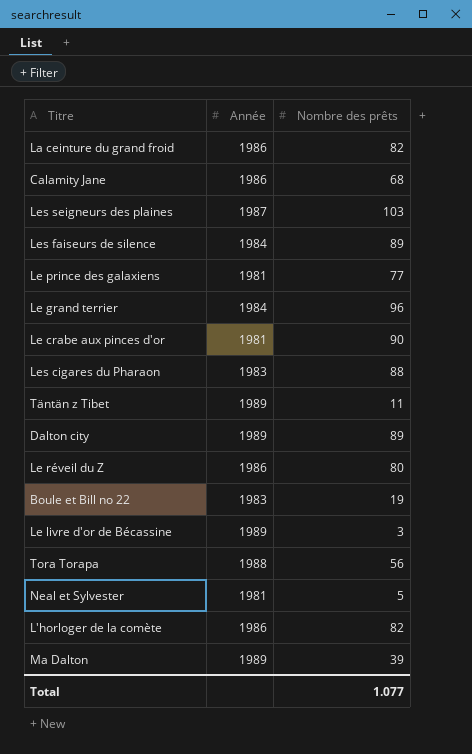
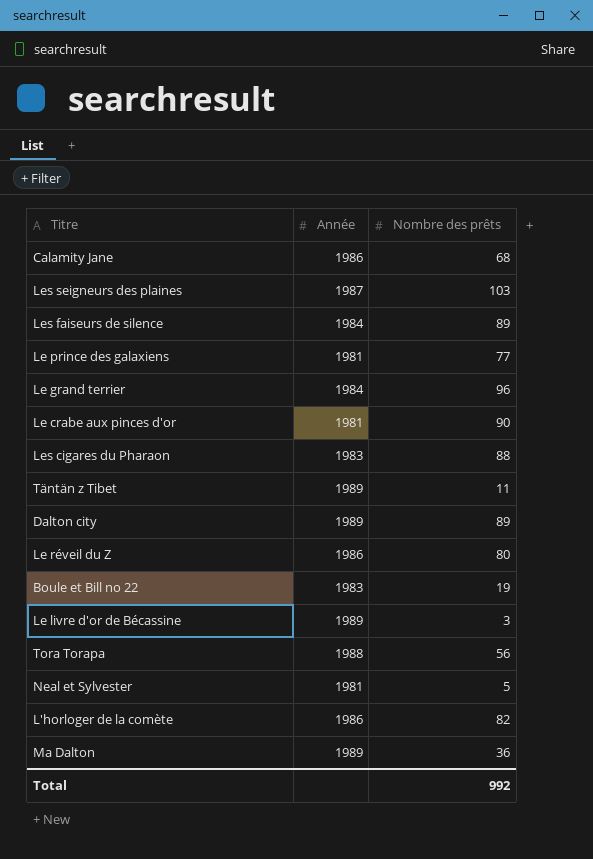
row La ceinture du grand froid: 1986 | 82 -> none
Ma Dalton | Nombre des prêts: 39 -> 36
Total | Nombre des prêts: 1.077 -> 992

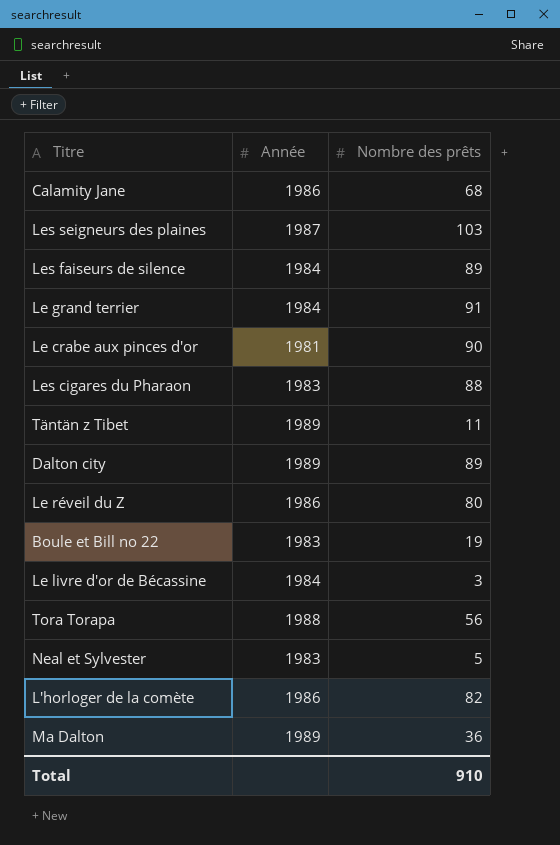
row Le prince des galaxiens: 1981 | 77 -> none
Le grand terrier | Nombre des prêts: 96 -> 91
Le livre d'or de Bécassine | Année: 1989 -> 1984
Neal et Sylvester | Année: 1981 -> 1983
Total | Nombre des prêts: 992 -> 910

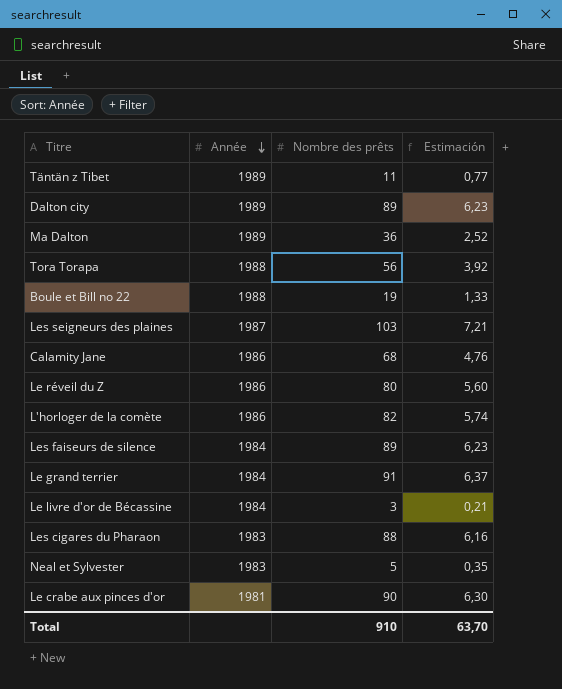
row order: none -> Année descending
column Estimación | formula: none -> [Nombre des prêts] * 0,07
Boule et Bill no 22 | Année: 1983 -> 1988

